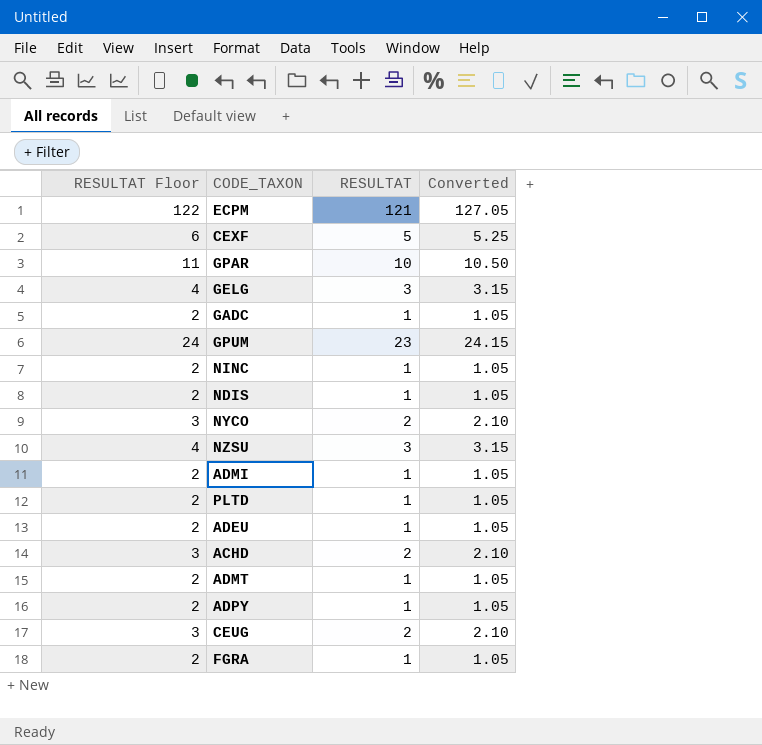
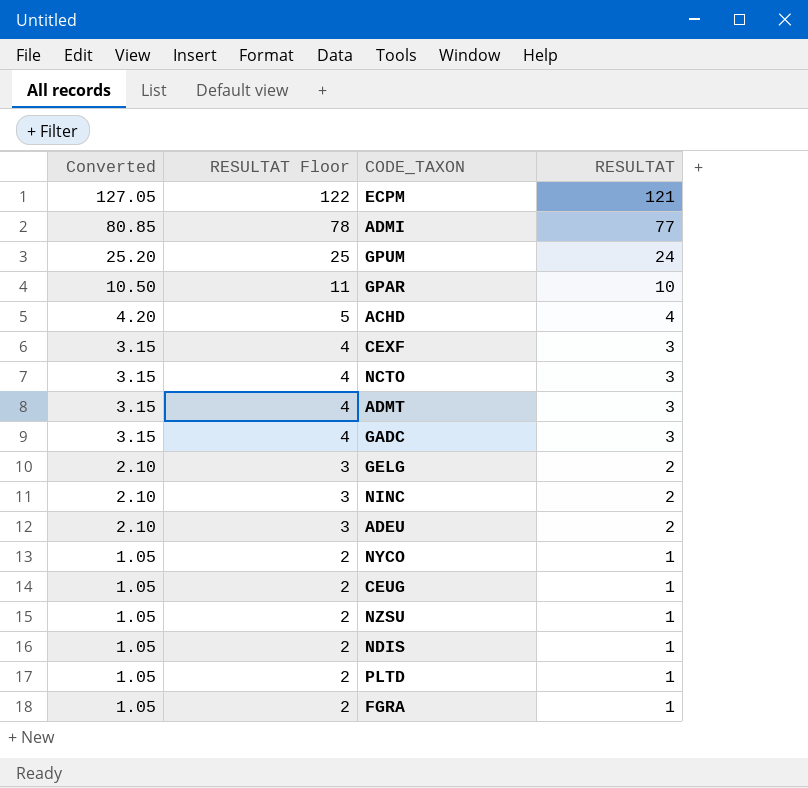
row order: none -> Converted descending
column Converted | position: 4 -> 1
row ADPY: 2 | 1 | 1.05 -> none
ADMI | Converted: 1.05 -> 80.85
ADMI | RESULTAT Floor: 2 -> 78
ADMI | RESULTAT: 1 -> 77
GPUM | Converted: 24.15 -> 25.20
GPUM | RESULTAT Floor: 24 -> 25
GPUM | RESULTAT: 23 -> 24
ACHD | Converted: 2.10 -> 4.20
ACHD | RESULTAT Floor: 3 -> 5
ACHD | RESULTAT: 2 -> 4
CEXF | Converted: 5.25 -> 3.15
CEXF | RESULTAT Floor: 6 -> 4
CEXF | RESULTAT: 5 -> 3
row NCTO: none -> 3.15 | 4 | 3
ADMT | Converted: 1.05 -> 3.15
ADMT | RESULTAT Floor: 2 -> 4
ADMT | RESULTAT: 1 -> 3
GADC | Converted: 1.05 -> 3.15
GADC | RESULTAT Floor: 2 -> 4
GADC | RESULTAT: 1 -> 3
GELG | Converted: 3.15 -> 2.10
GELG | RESULTAT Floor: 4 -> 3
GELG | RESULTAT: 3 -> 2
NINC | Converted: 1.05 -> 2.10
NINC | RESULTAT Floor: 2 -> 3
NINC | RESULTAT: 1 -> 2
ADEU | Converted: 1.05 -> 2.10
ADEU | RESULTAT Floor: 2 -> 3
ADEU | RESULTAT: 1 -> 2
NYCO | Converted: 2.10 -> 1.05
NYCO | RESULTAT Floor: 3 -> 2
NYCO | RESULTAT: 2 -> 1
CEUG | Converted: 2.10 -> 1.05
CEUG | RESULTAT Floor: 3 -> 2
CEUG | RESULTAT: 2 -> 1
NZSU | Converted: 3.15 -> 1.05
NZSU | RESULTAT Floor: 4 -> 2
NZSU | RESULTAT: 3 -> 1

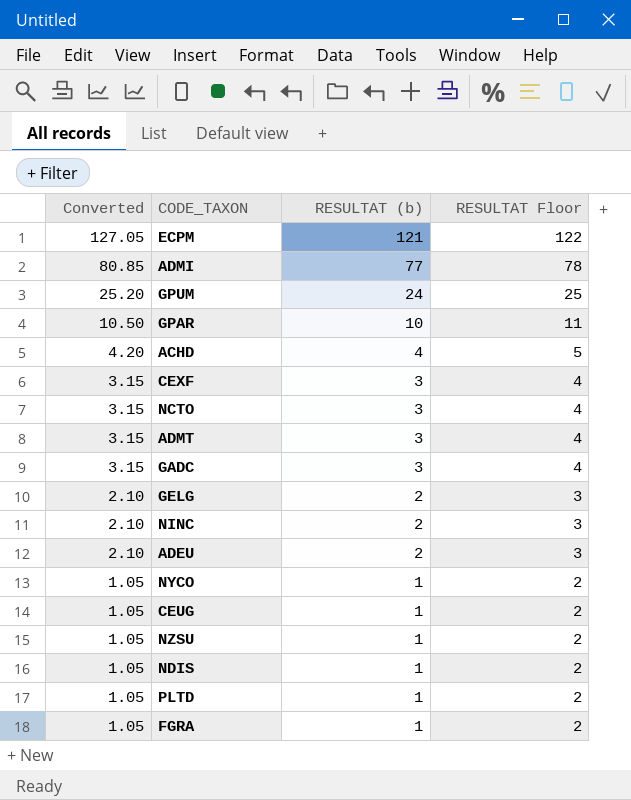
column name: RESULTAT -> RESULTAT (b)
column RESULTAT Floor | position: 2 -> 4

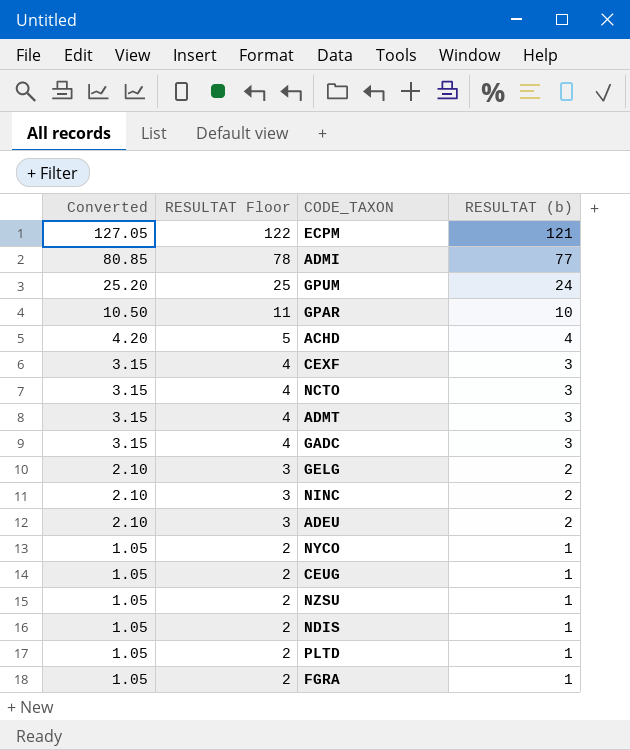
column RESULTAT Floor | position: 4 -> 2

